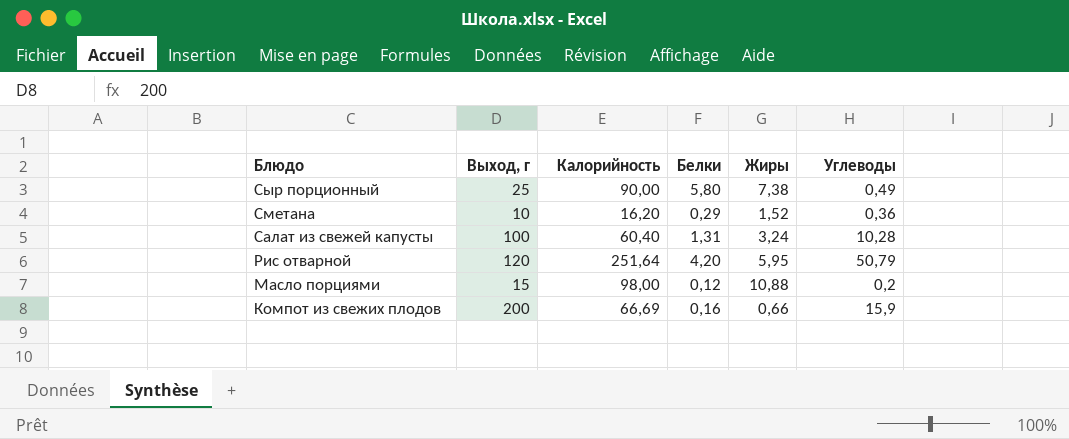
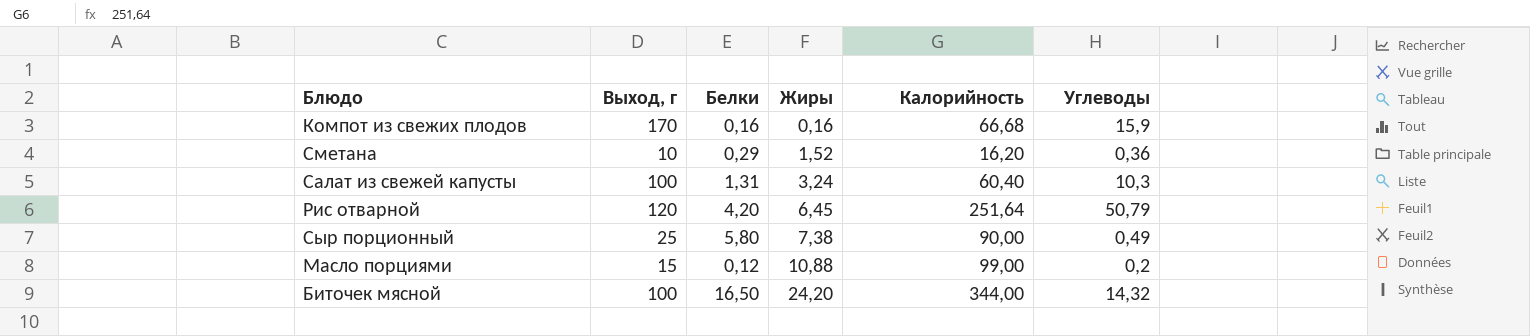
row order: Блюдо descending -> Жиры ascending
column Калорийность | position: 3 -> 5
Компот из свежих плодов | Выход, г: 200 -> 170
Компот из свежих плодов | Жиры: 0,66 -> 0,16
Компот из свежих плодов | Калорийность: 66,69 -> 66,68
Салат из свежей капусты | Углеводы: 10,28 -> 10,3
Рис отварной | Жиры: 5,95 -> 6,45
Масло порциями | Калорийность: 98,00 -> 99,00
row Биточек мясной: none -> 100 | 16,50 | 24,20 | 344,00 | 14,32

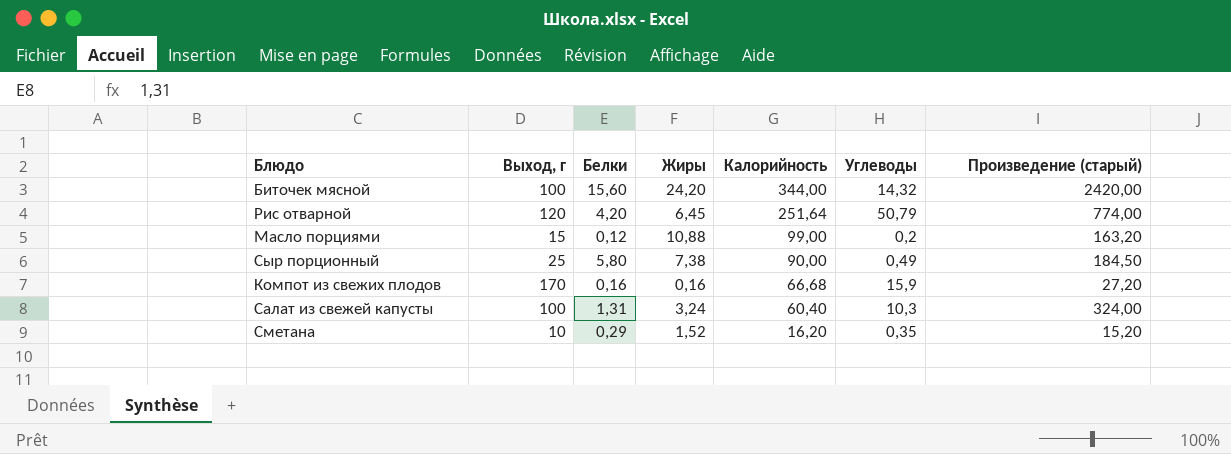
row order: Жиры ascending -> Калорийность descending
column Произведение (старый) | formula: none -> [Выход, г] * [Жиры]
Биточек мясной | Белки: 16,50 -> 15,60
Сметана | Углеводы: 0,36 -> 0,35

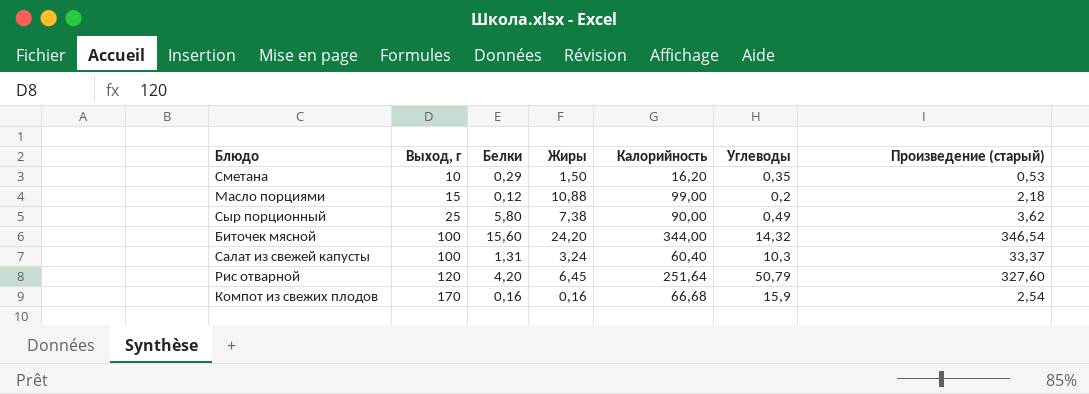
row order: Калорийность descending -> Выход, г ascending
column Произведение (старый) | formula: [Выход, г] * [Жиры] -> [Жиры] * [Углеводы]
Сметана | Жиры: 1,52 -> 1,50

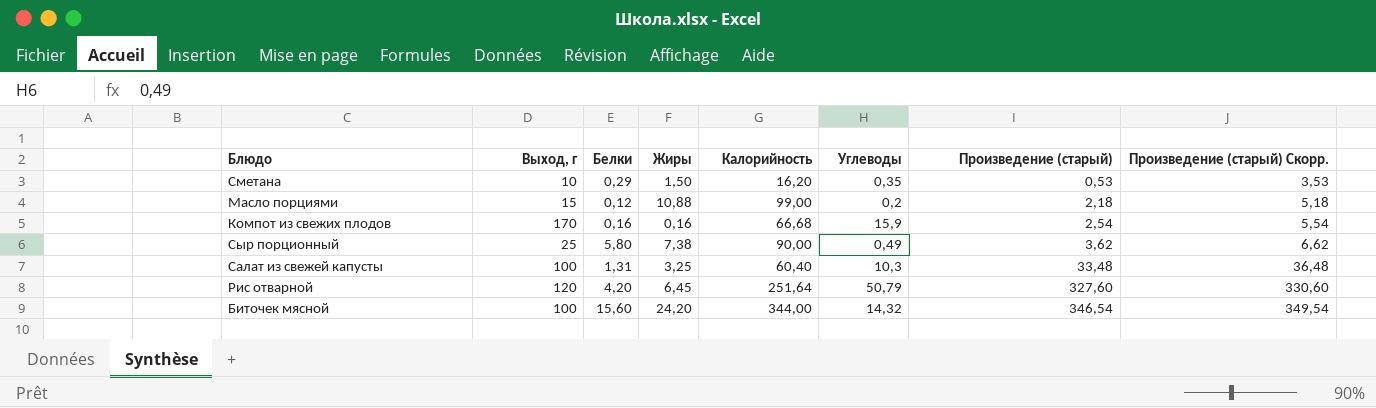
row order: Выход, г ascending -> Произведение (старый) ascending
column Произведение (старый) Скорр. | formula: none -> [Произведение (старый)] + 3
Салат из свежей капусты | Жиры: 3,24 -> 3,25
Салат из свежей капусты | Произведение (старый): 33,37 -> 33,48

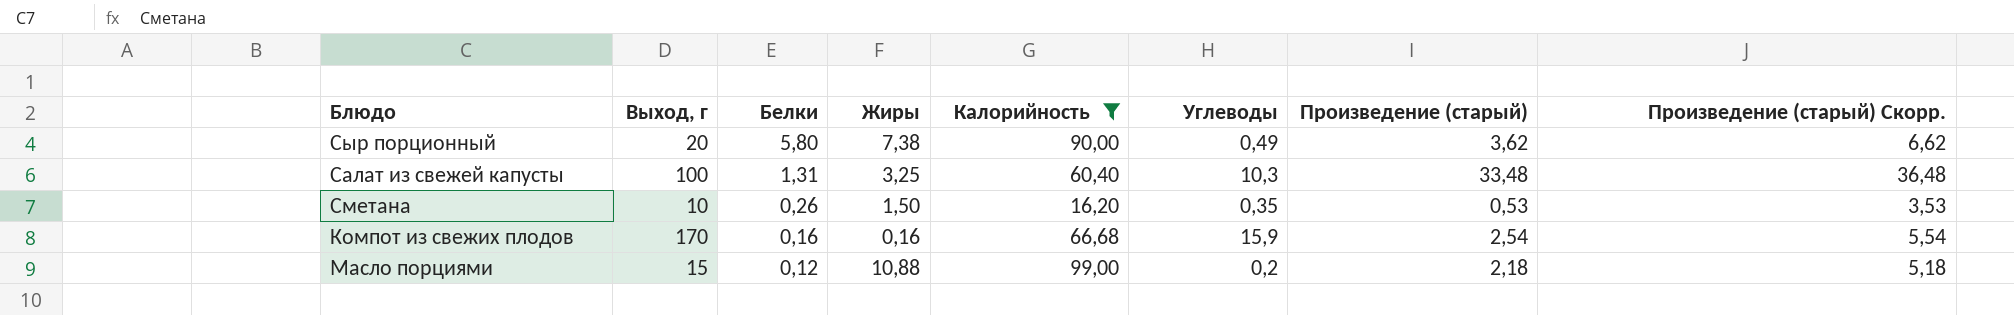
filter: none -> Калорийность <= 99,00
row order: Произведение (старый) ascending -> Белки descending
Сыр порционный | Выход, г: 25 -> 20
Сметана | Белки: 0,29 -> 0,26

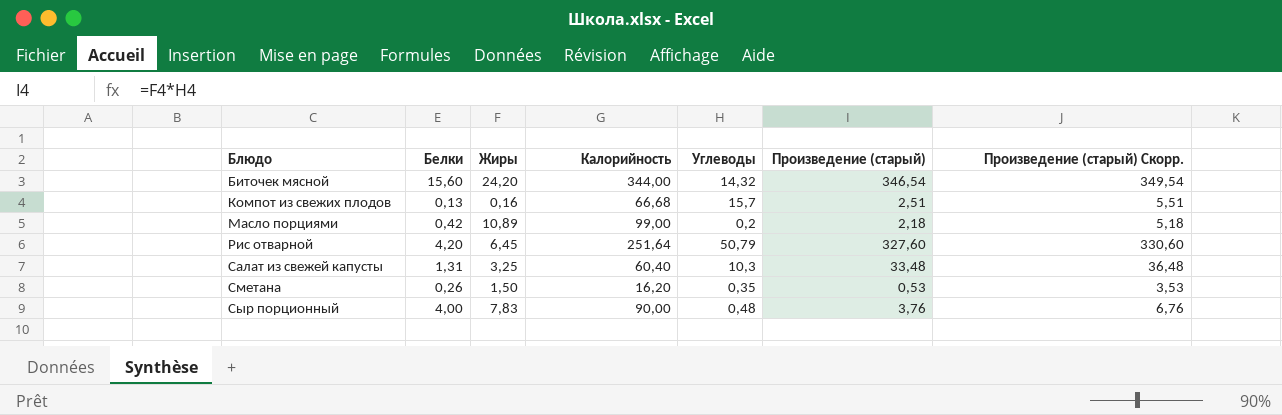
filter: Калорийность <= 99,00 -> none
row order: Белки descending -> Блюдо ascending
column Выход, г | position: 2 -> none
Компот из свежих плодов | Белки: 0,16 -> 0,13
Компот из свежих плодов | Углеводы: 15,9 -> 15,7
Компот из свежих плодов | Произведение (старый): 2,54 -> 2,51
Компот из свежих плодов | Произведение (старый) Скорр.: 5,54 -> 5,51
Масло порциями | Белки: 0,12 -> 0,42
Масло порциями | Жиры: 10,88 -> 10,89
Сыр порционный | Белки: 5,80 -> 4,00
Сыр порционный | Жиры: 7,38 -> 7,83
Сыр порционный | Углеводы: 0,49 -> 0,48
Сыр порционный | Произведение (старый): 3,62 -> 3,76
Сыр порционный | Произведение (старый) Скорр.: 6,62 -> 6,76

